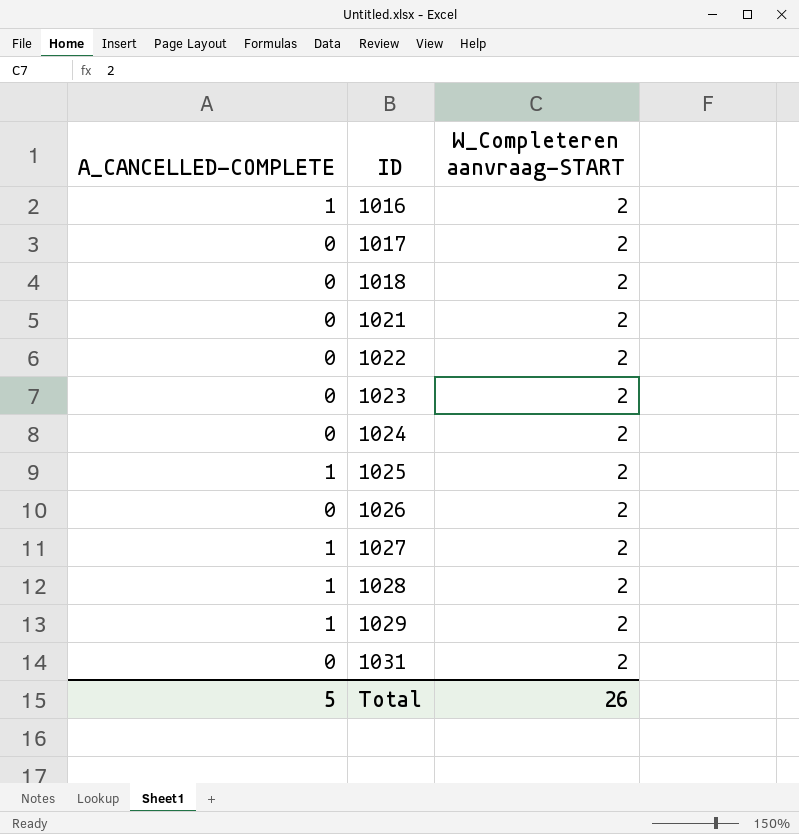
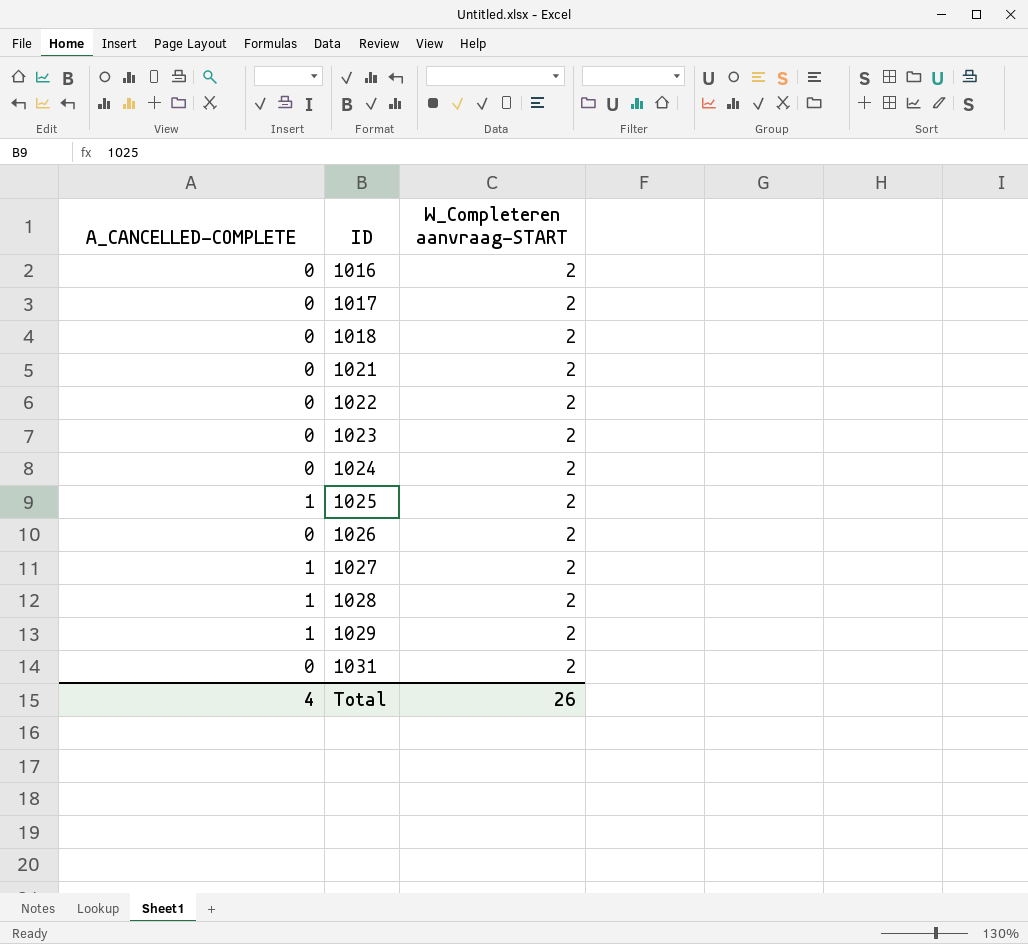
1016 | A_CANCELLED-COMPLETE: 1 -> 0
Total | A_CANCELLED-COMPLETE: 5 -> 4

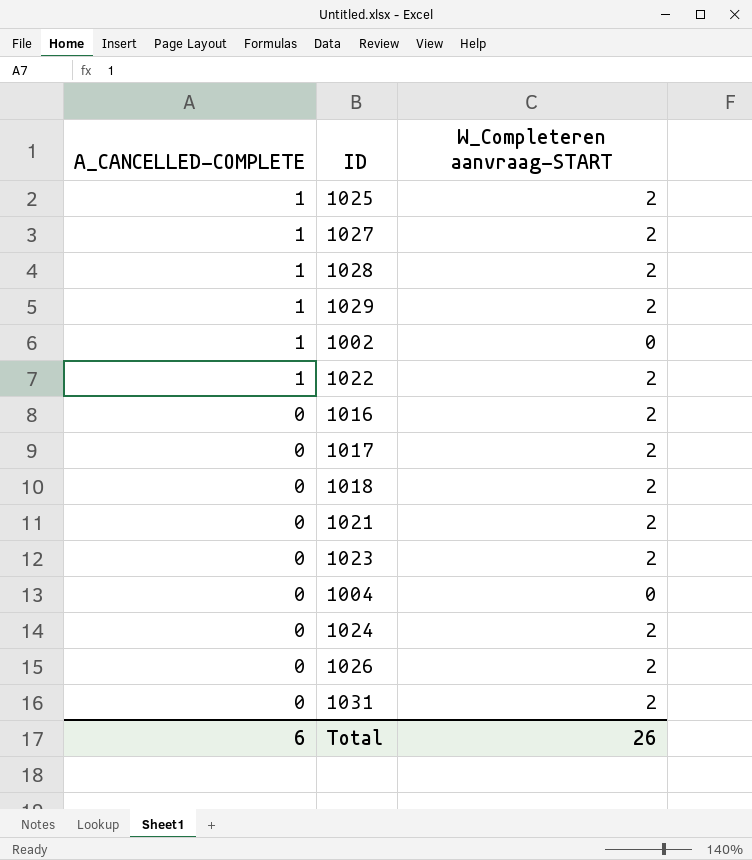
row order: ID ascending -> A_CANCELLED-COMPLETE descending
row 1002: none -> 1 | 0
1022 | A_CANCELLED-COMPLETE: 0 -> 1
row 1004: none -> 0 | 0
Total | A_CANCELLED-COMPLETE: 4 -> 6

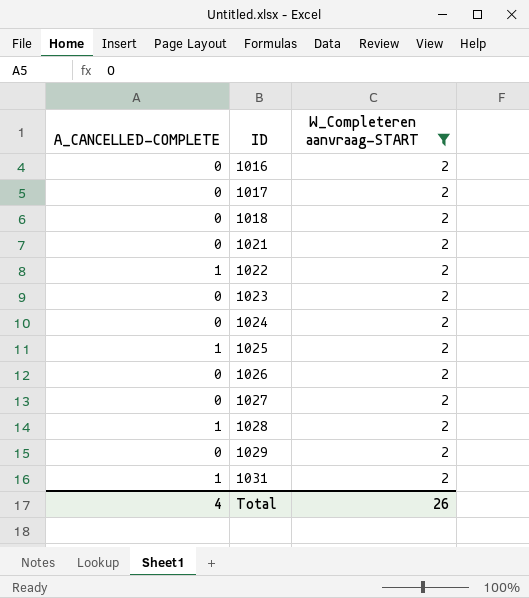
filter: none -> W_Completeren aanvraag-START = 2
row order: A_CANCELLED-COMPLETE descending -> ID ascending
1027 | A_CANCELLED-COMPLETE: 1 -> 0
1029 | A_CANCELLED-COMPLETE: 1 -> 0
1031 | A_CANCELLED-COMPLETE: 0 -> 1
Total | A_CANCELLED-COMPLETE: 6 -> 4

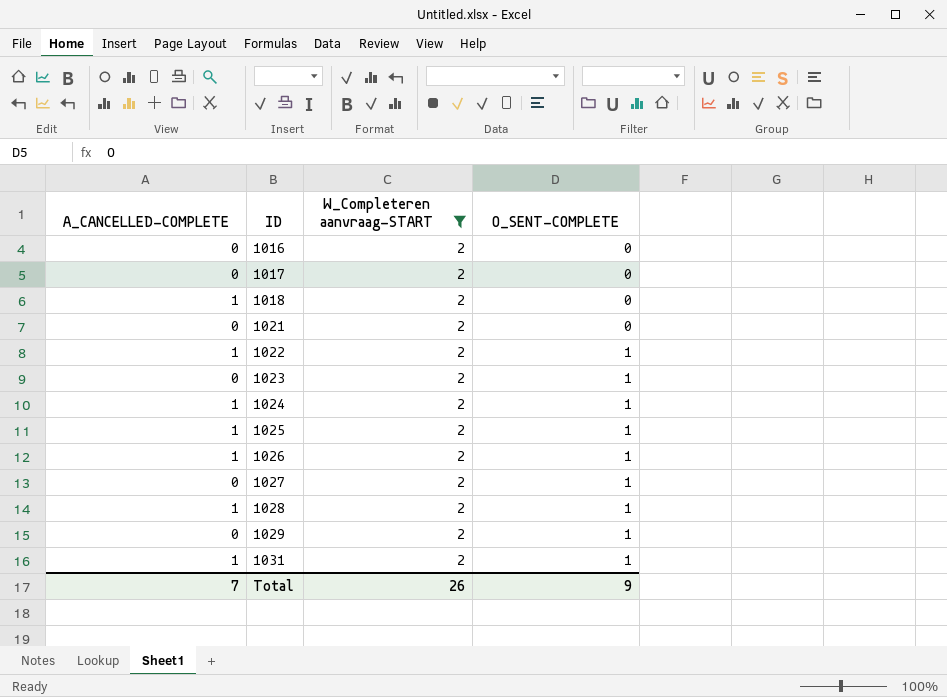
column O_SENT-COMPLETE | position: none -> 4
1018 | A_CANCELLED-COMPLETE: 0 -> 1
1024 | A_CANCELLED-COMPLETE: 0 -> 1
1026 | A_CANCELLED-COMPLETE: 0 -> 1
Total | A_CANCELLED-COMPLETE: 4 -> 7

